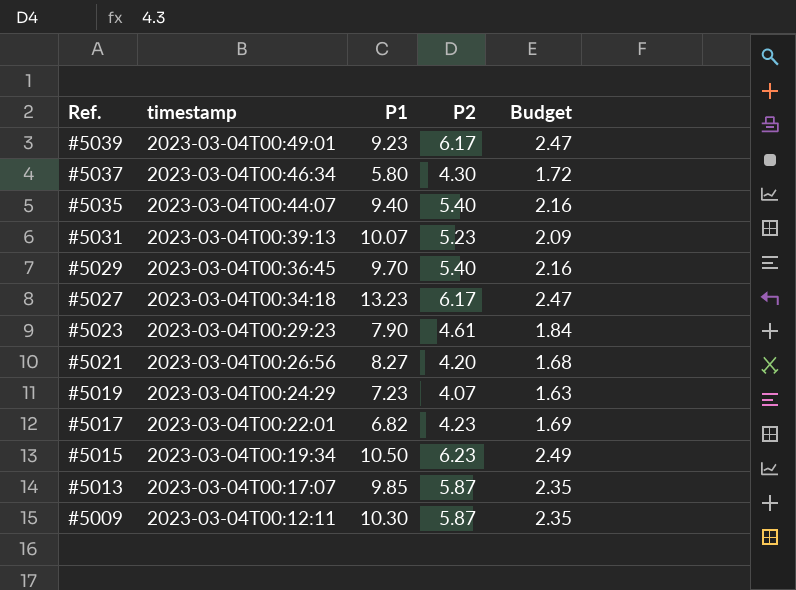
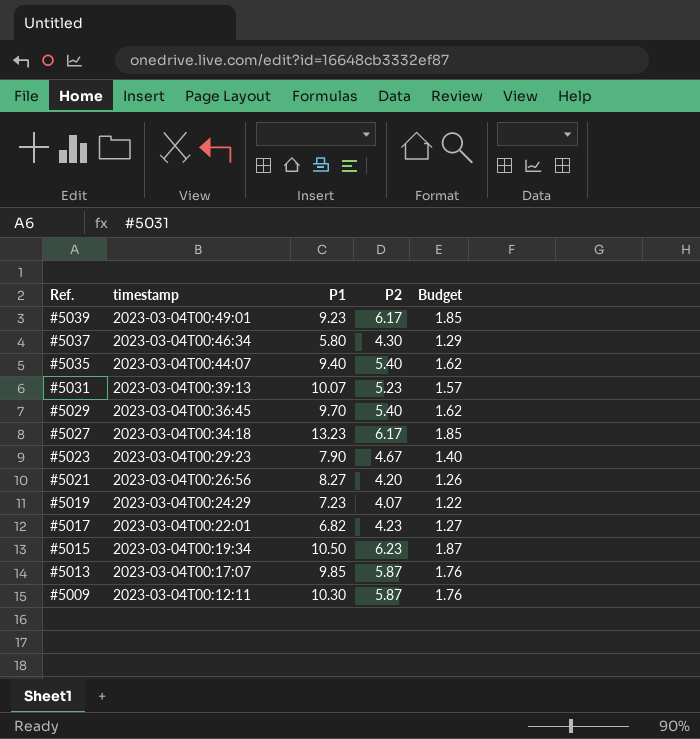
column Budget | formula: [P2] * 0.4 -> [P2] * 0.3
#5023 | P2: 4.61 -> 4.67

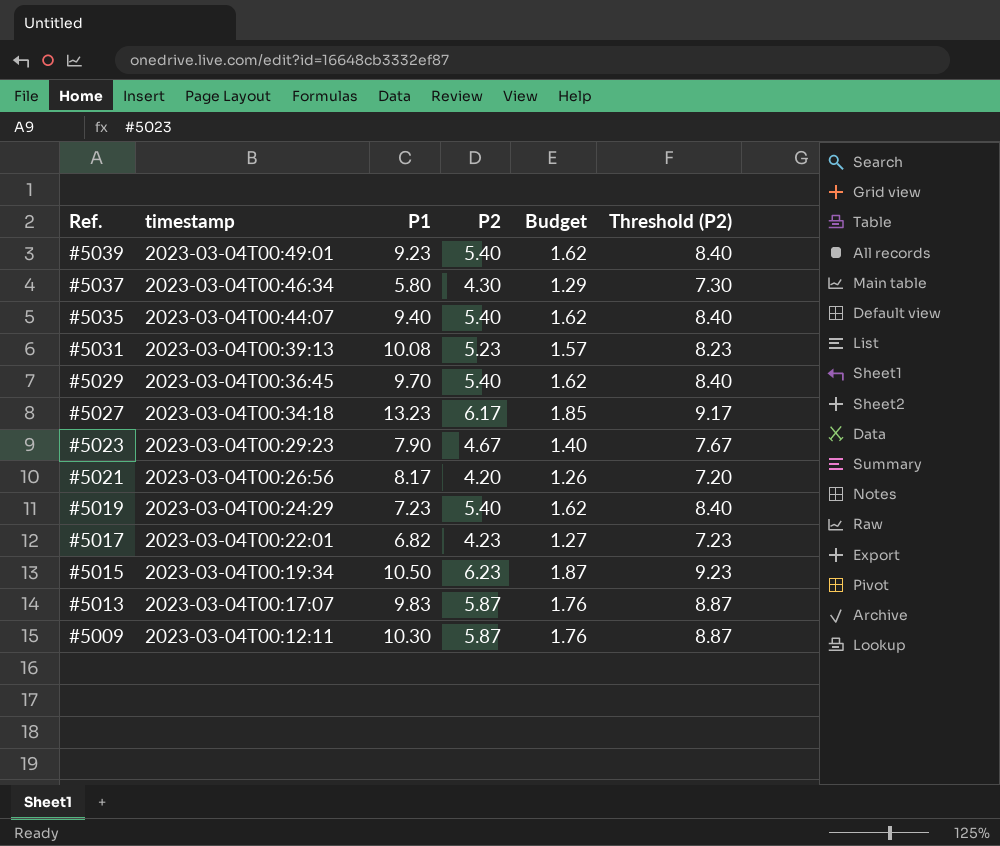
column Threshold (P2) | formula: none -> [P2] + 3
#5039 | P2: 6.17 -> 5.40
#5039 | Budget: 1.85 -> 1.62
#5031 | P1: 10.07 -> 10.08
#5021 | P1: 8.27 -> 8.17
#5019 | P2: 4.07 -> 5.40
#5019 | Budget: 1.22 -> 1.62
#5013 | P1: 9.85 -> 9.83

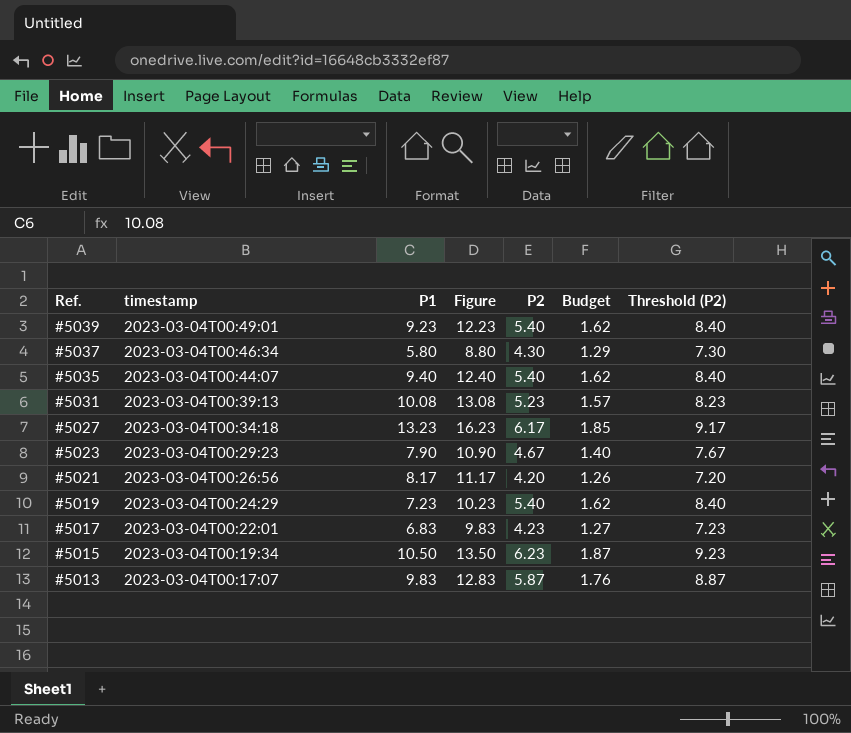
column Figure | formula: none -> [P1] + 3
row #5029: 2023-03-04T00:36:45 | 9.70 | 5.40 | 1.62 | 8.40 -> none
row #5009: 2023-03-04T00:12:11 | 10.30 | 5.87 | 1.76 | 8.87 -> none
#5017 | P1: 6.82 -> 6.83

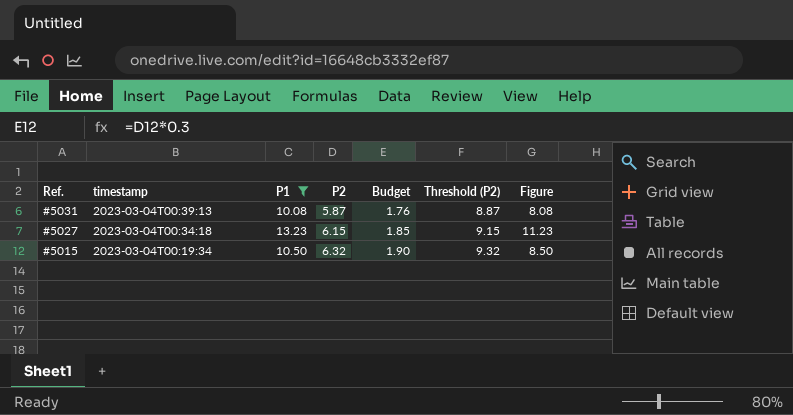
filter: none -> P1 >= 10.08
column Figure | formula: [P1] + 3 -> [P1] - 2
column Figure | position: 4 -> 7
#5031 | P2: 5.23 -> 5.87
#5031 | Budget: 1.57 -> 1.76
#5031 | Threshold (P2): 8.23 -> 8.87
#5027 | P2: 6.17 -> 6.15
#5027 | Threshold (P2): 9.17 -> 9.15
#5015 | P2: 6.23 -> 6.32
#5015 | Budget: 1.87 -> 1.90
#5015 | Threshold (P2): 9.23 -> 9.32

